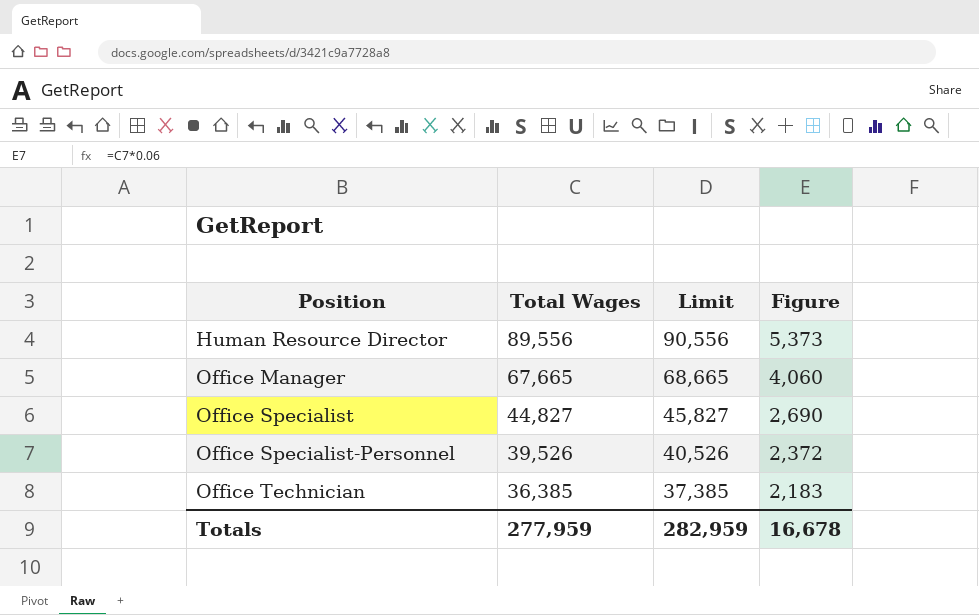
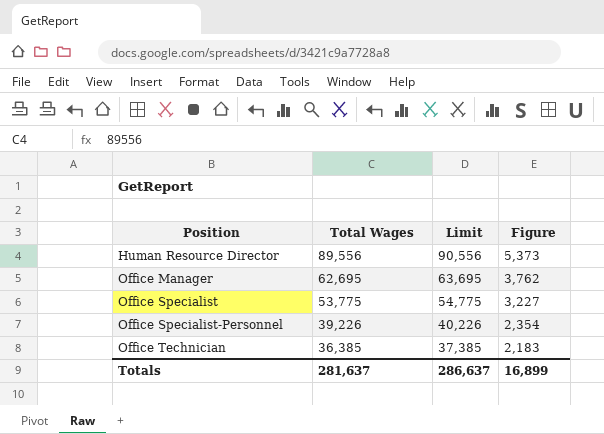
Office Manager | Total Wages: 67,665 -> 62,695
Office Manager | Limit: 68,665 -> 63,695
Office Manager | Figure: 4,060 -> 3,762
Office Specialist | Total Wages: 44,827 -> 53,775
Office Specialist | Limit: 45,827 -> 54,775
Office Specialist | Figure: 2,690 -> 3,227
Office Specialist-Personnel | Total Wages: 39,526 -> 39,226
Office Specialist-Personnel | Limit: 40,526 -> 40,226
Office Specialist-Personnel | Figure: 2,372 -> 2,354
Totals | Total Wages: 277,959 -> 281,637
Totals | Limit: 282,959 -> 286,637
Totals | Figure: 16,678 -> 16,899

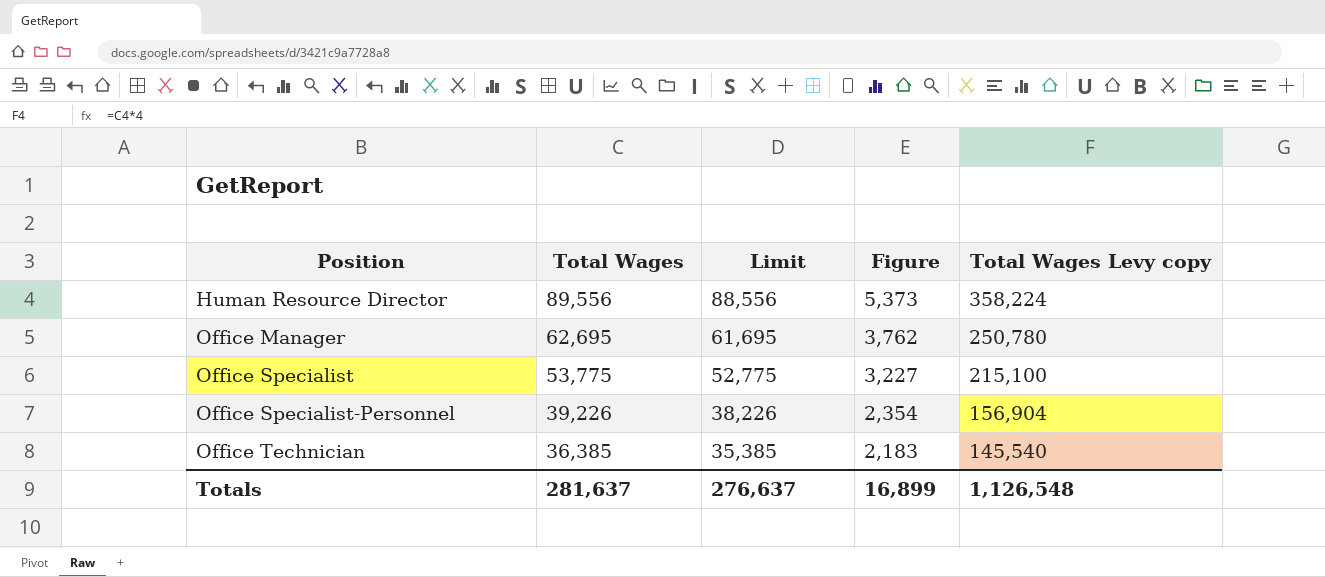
column Limit | formula: [Total Wages] + 1000 -> [Total Wages] - 1000
column Total Wages Levy copy | formula: none -> [Total Wages] * 4
Totals | Limit: 286,637 -> 276,637

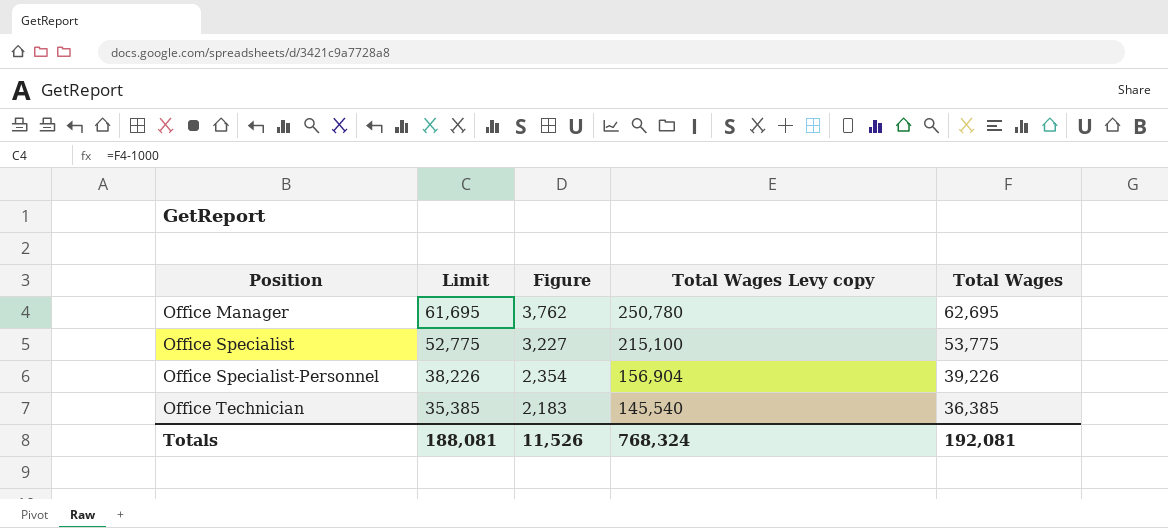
column Total Wages | position: 2 -> 5
row Human Resource Director: 89,556 | 88,556 | 5,373 | 358,224 -> none
Totals | Limit: 276,637 -> 188,081
Totals | Figure: 16,899 -> 11,526
Totals | Total Wages Levy copy: 1,126,548 -> 768,324
Totals | Total Wages: 281,637 -> 192,081

